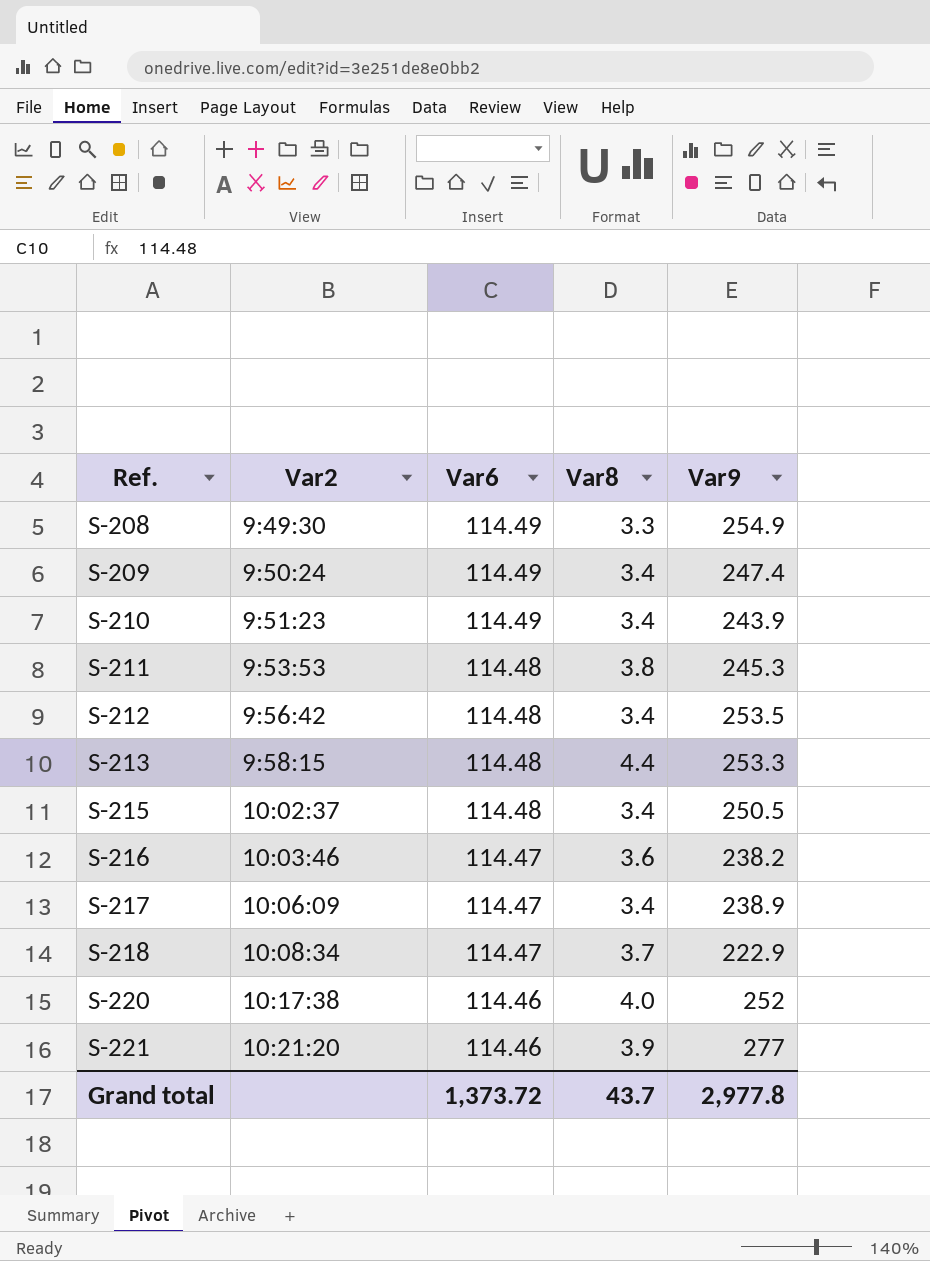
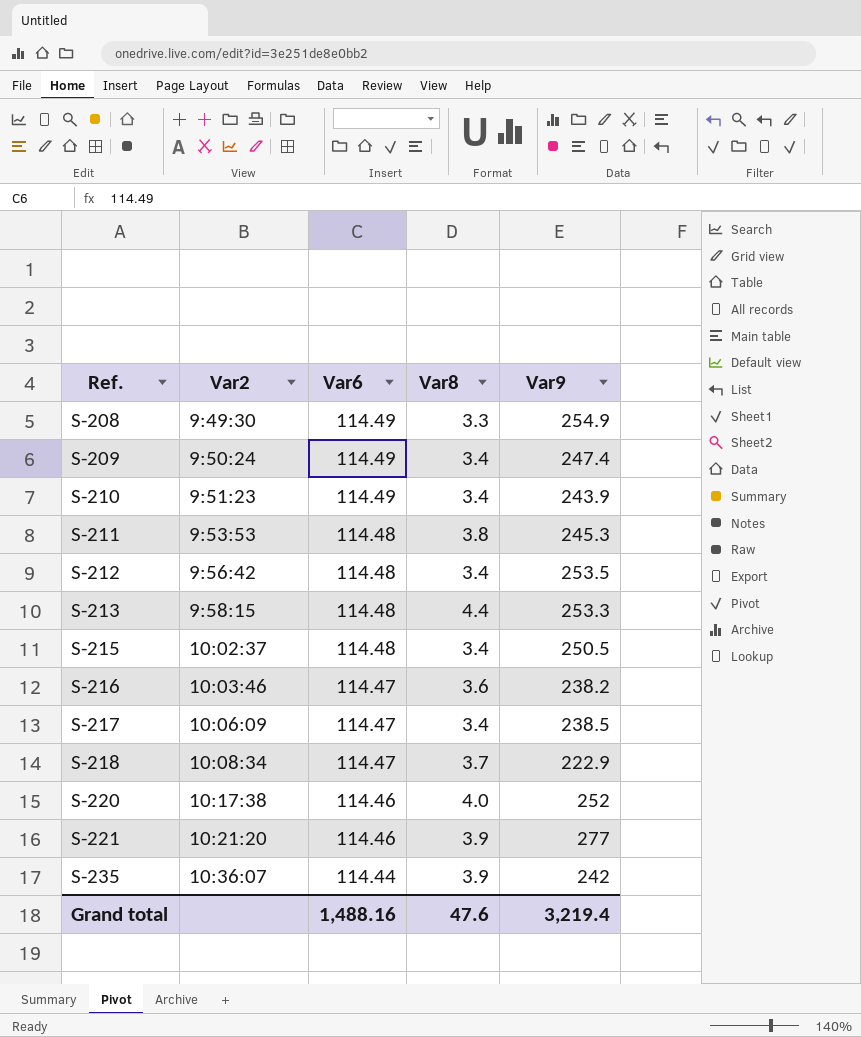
S-217 | Var9: 238.9 -> 238.5
row S-235: none -> 10:36:07 | 114.44 | 3.9 | 242
Grand total | Var6: 1,373.72 -> 1,488.16
Grand total | Var8: 43.7 -> 47.6
Grand total | Var9: 2,977.8 -> 3,219.4

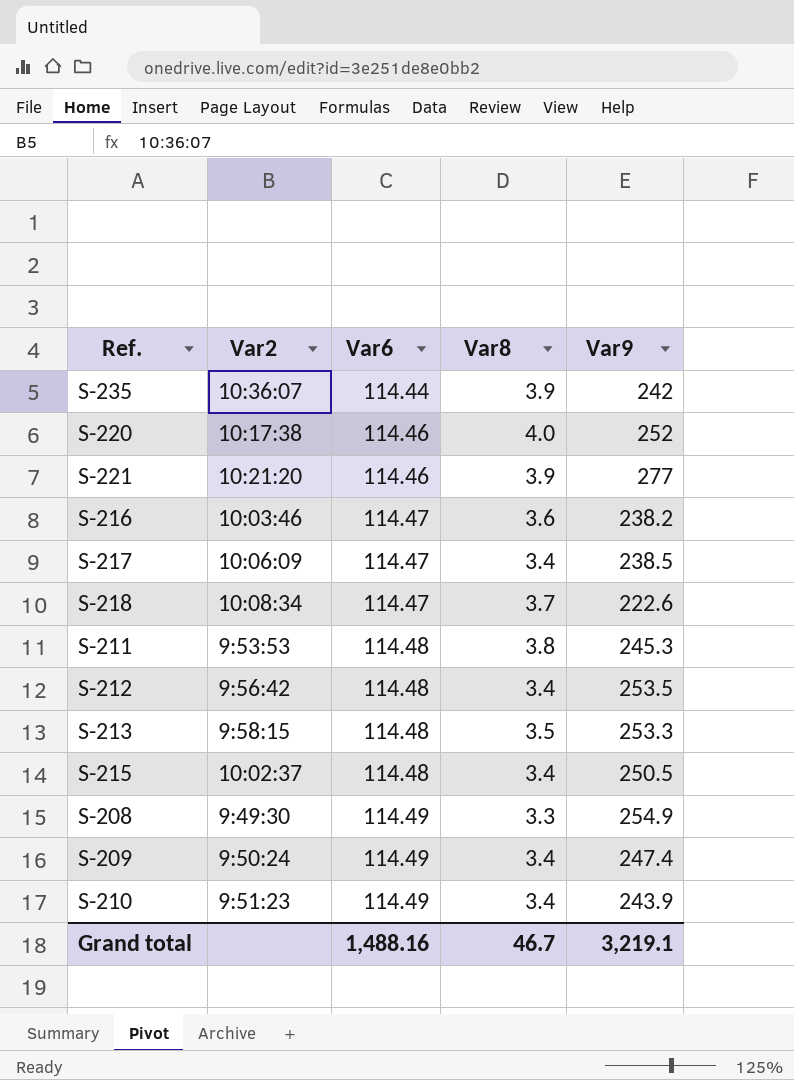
row order: Ref. ascending -> Var6 ascending
S-218 | Var9: 222.9 -> 222.6
S-213 | Var8: 4.4 -> 3.5
Grand total | Var8: 47.6 -> 46.7
Grand total | Var9: 3,219.4 -> 3,219.1

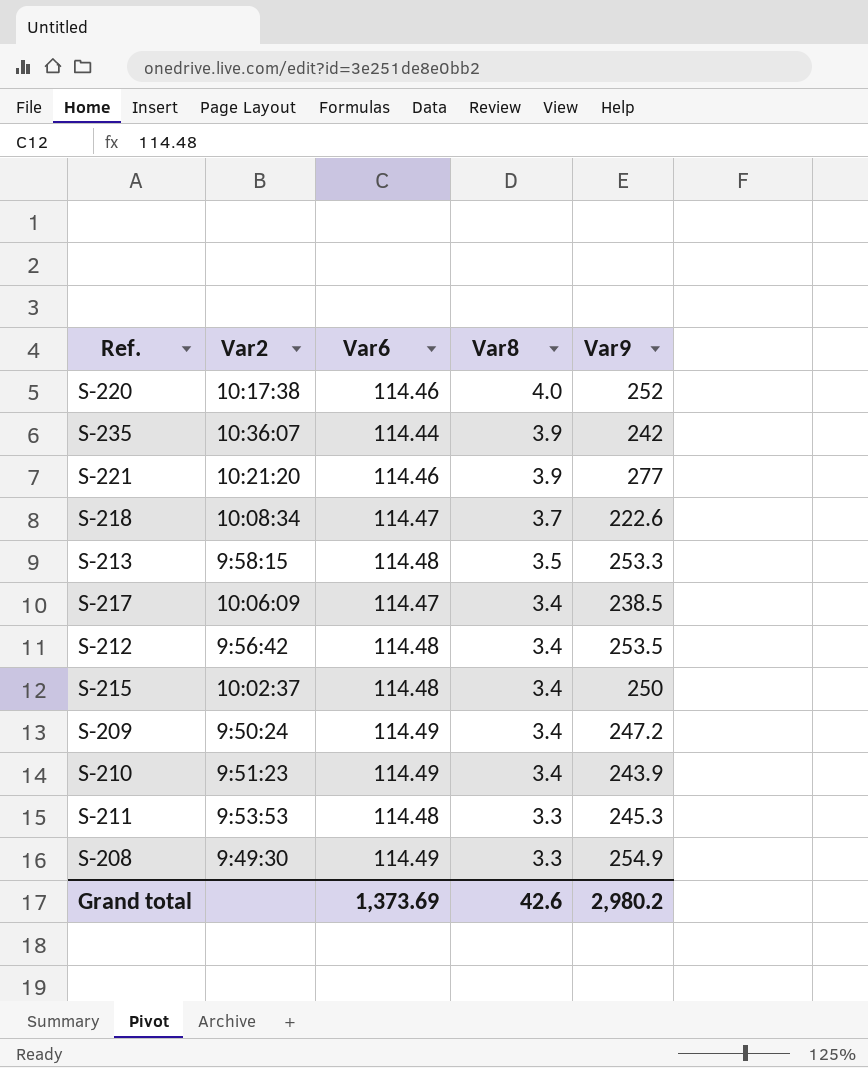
row order: Var6 ascending -> Var8 descending
row S-216: 10:03:46 | 114.47 | 3.6 | 238.2 -> none
S-215 | Var9: 250.5 -> 250
S-209 | Var9: 247.4 -> 247.2
S-211 | Var8: 3.8 -> 3.3
Grand total | Var6: 1,488.16 -> 1,373.69
Grand total | Var8: 46.7 -> 42.6
Grand total | Var9: 3,219.1 -> 2,980.2

